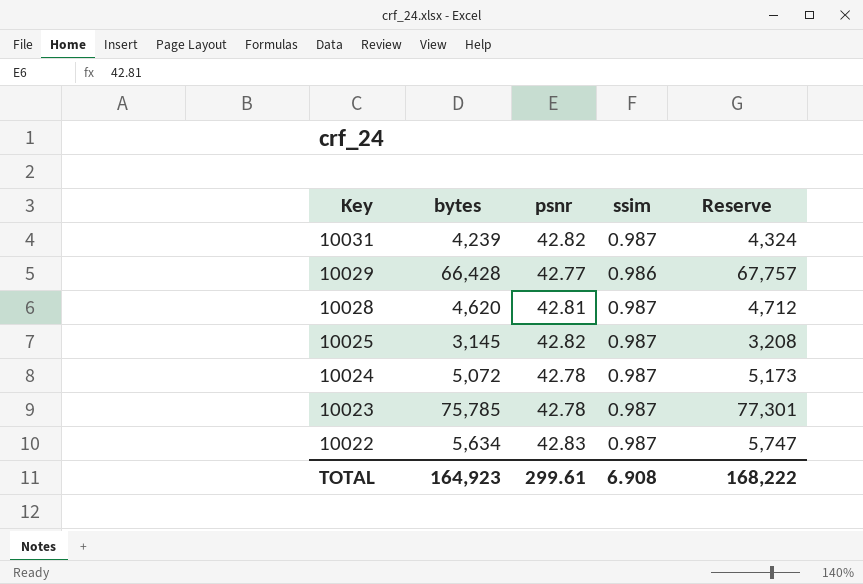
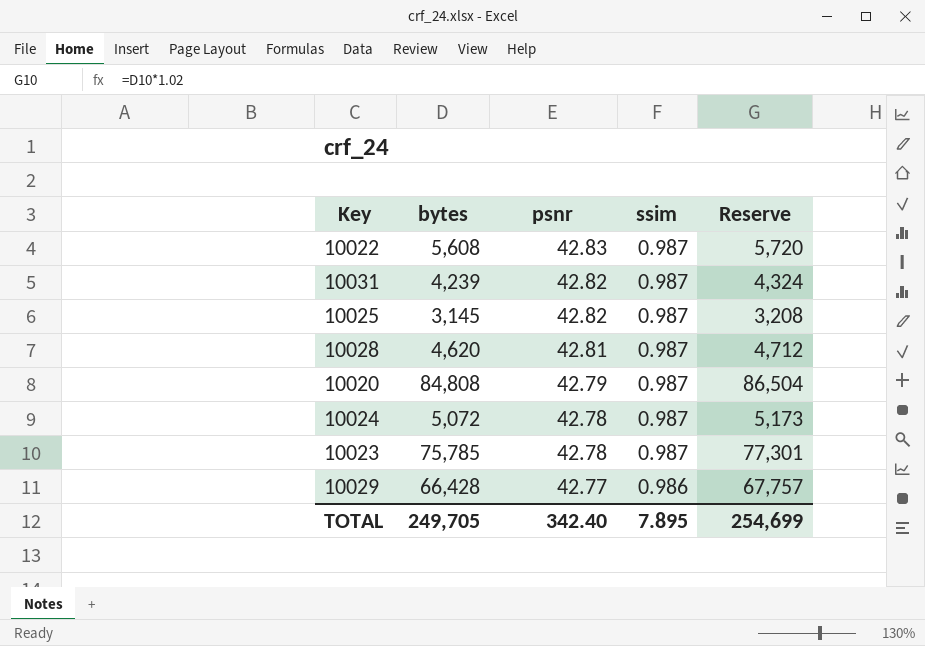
row order: Key descending -> psnr descending
10022 | bytes: 5,634 -> 5,608
10022 | Reserve: 5,747 -> 5,720
row 10020: none -> 84,808 | 42.79 | 0.987 | 86,504
TOTAL | bytes: 164,923 -> 249,705
TOTAL | psnr: 299.61 -> 342.40
TOTAL | ssim: 6.908 -> 7.895
TOTAL | Reserve: 168,222 -> 254,699

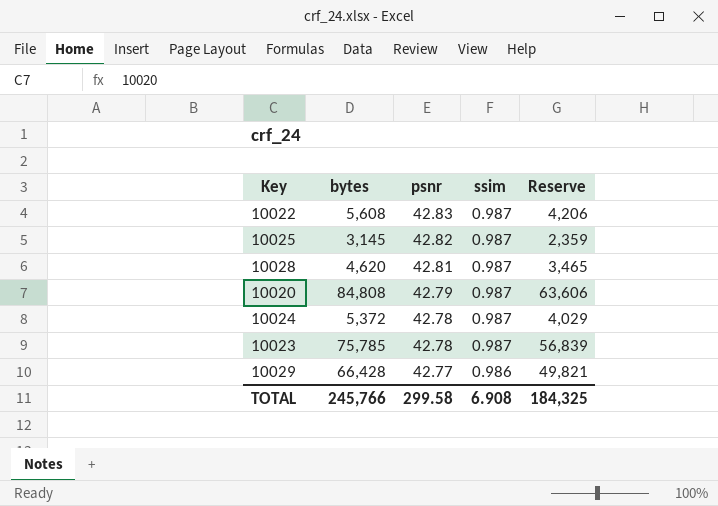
column Reserve | formula: [bytes] * 1.02 -> [bytes] * 0.75
row 10031: 4,239 | 42.82 | 0.987 | 4,324 -> none
10024 | bytes: 5,072 -> 5,372
TOTAL | bytes: 249,705 -> 245,766
TOTAL | psnr: 342.40 -> 299.58
TOTAL | ssim: 7.895 -> 6.908
TOTAL | Reserve: 254,699 -> 184,325

